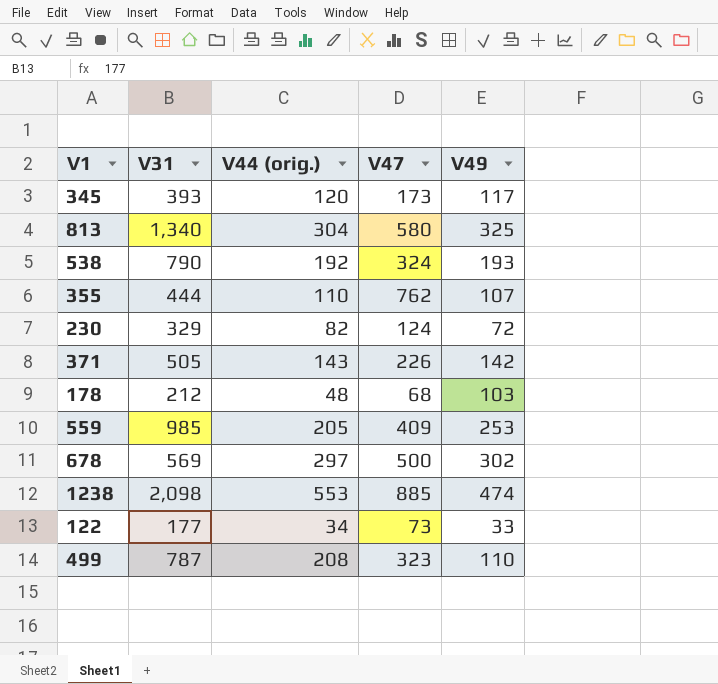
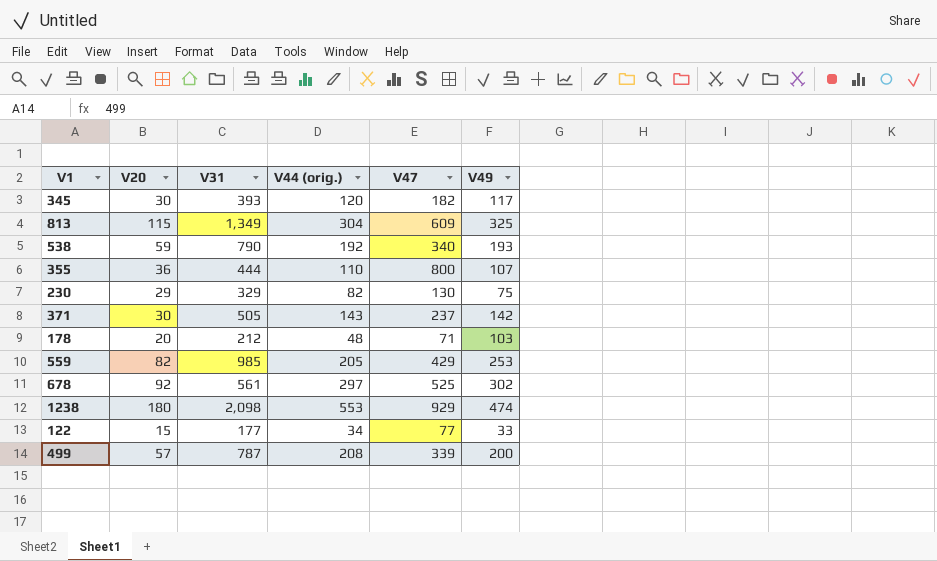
column V20 | position: none -> 2
345 | V47: 173 -> 182
813 | V31: 1,340 -> 1,349
813 | V47: 580 -> 609
538 | V47: 324 -> 340
355 | V47: 762 -> 800
230 | V47: 124 -> 130
230 | V49: 72 -> 75
371 | V47: 226 -> 237
178 | V47: 68 -> 71
559 | V47: 409 -> 429
678 | V31: 569 -> 561
678 | V47: 500 -> 525
1238 | V47: 885 -> 929
122 | V47: 73 -> 77
499 | V47: 323 -> 339
499 | V49: 110 -> 200

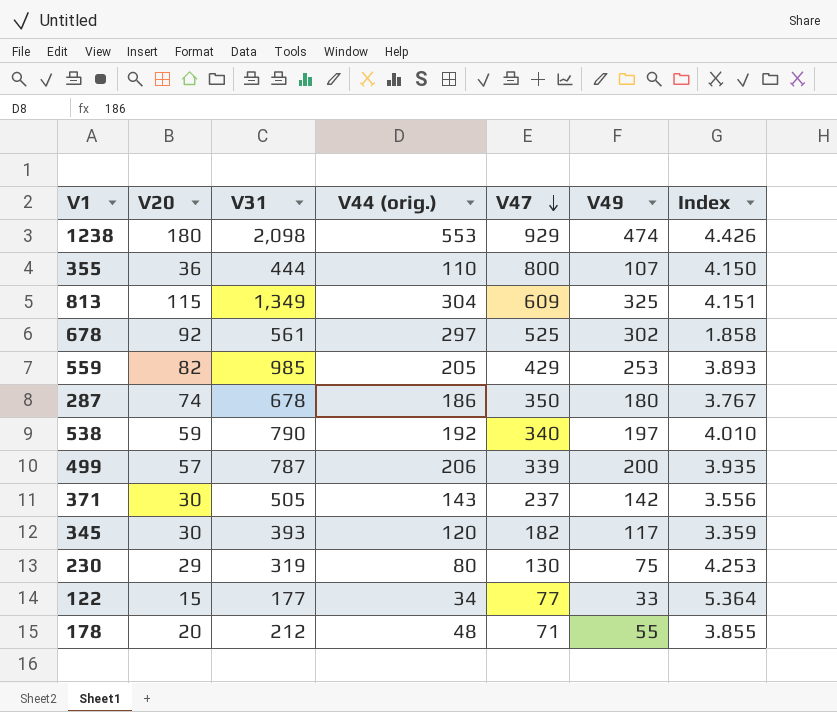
row order: none -> V47 descending
column Index | formula: none -> [V31] / [V49]
row 287: none -> 74 | 678 | 186 | 350 | 180 | 3.767
538 | V49: 193 -> 197
499 | V44 (orig.): 208 -> 206
230 | V31: 329 -> 319
230 | V44 (orig.): 82 -> 80
178 | V49: 103 -> 55

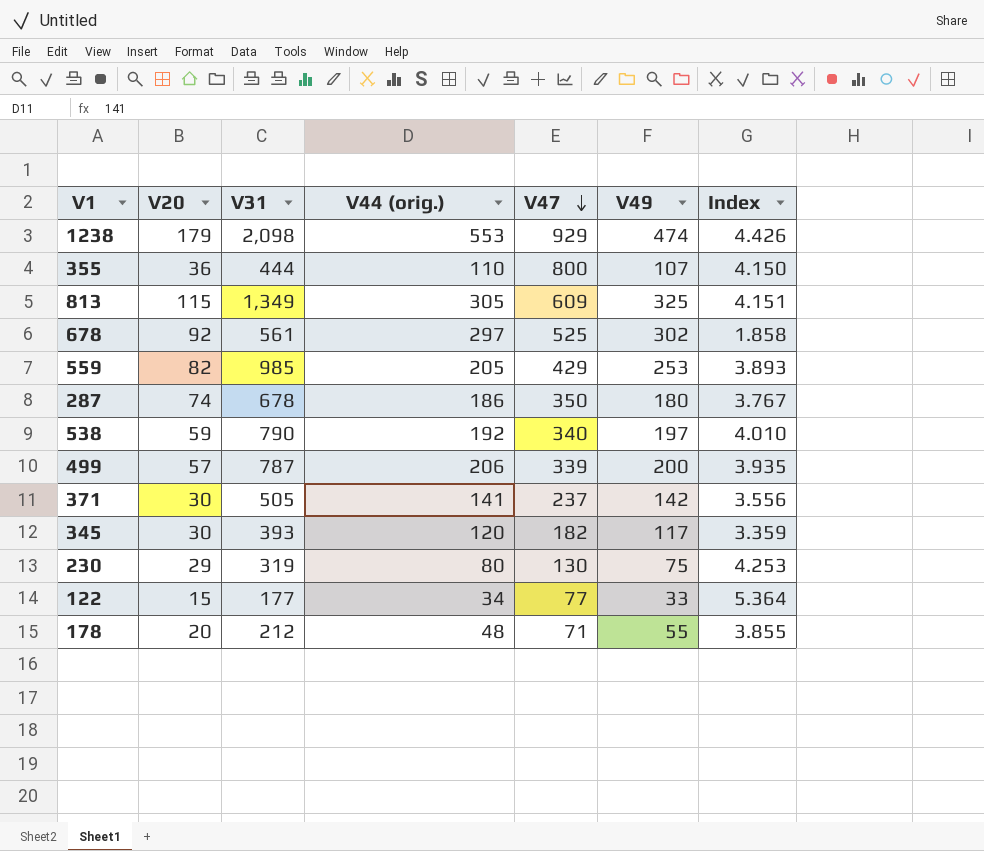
1238 | V20: 180 -> 179
813 | V44 (orig.): 304 -> 305
371 | V44 (orig.): 143 -> 141

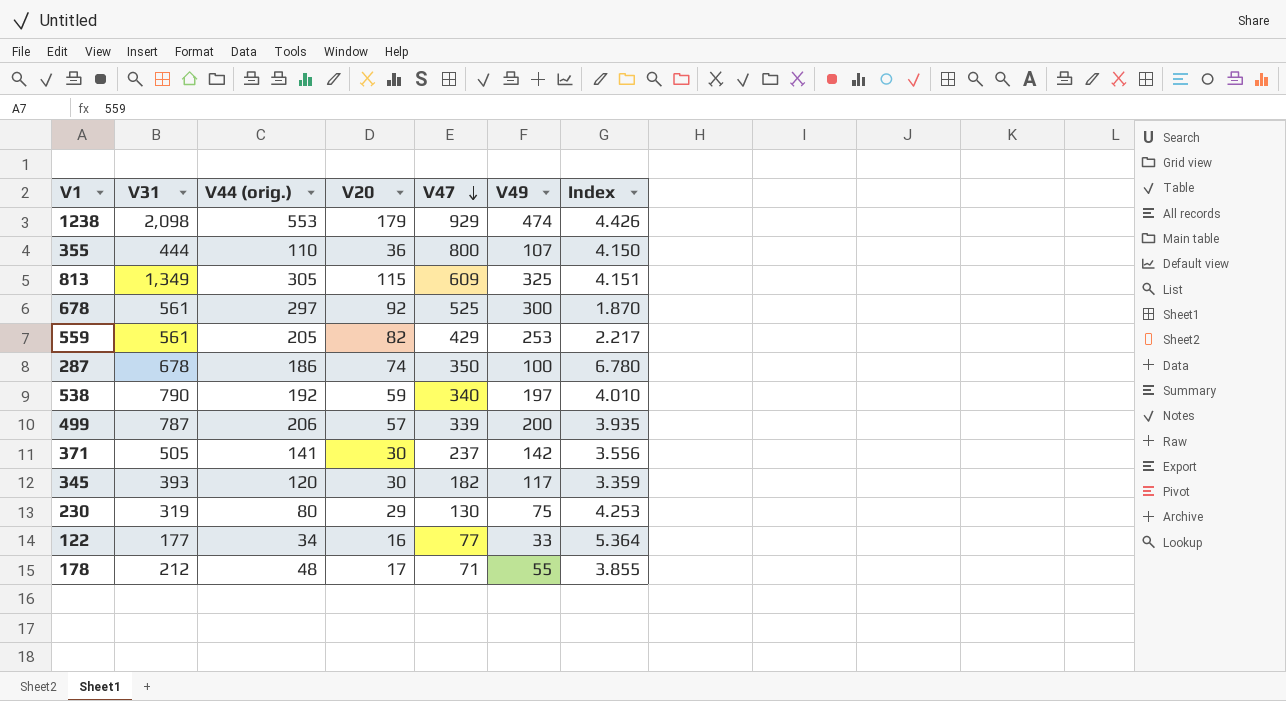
column V20 | position: 2 -> 4
678 | V49: 302 -> 300
678 | Index: 1.858 -> 1.870
559 | V31: 985 -> 561
559 | Index: 3.893 -> 2.217
287 | V49: 180 -> 100
287 | Index: 3.767 -> 6.780
122 | V20: 15 -> 16
178 | V20: 20 -> 17

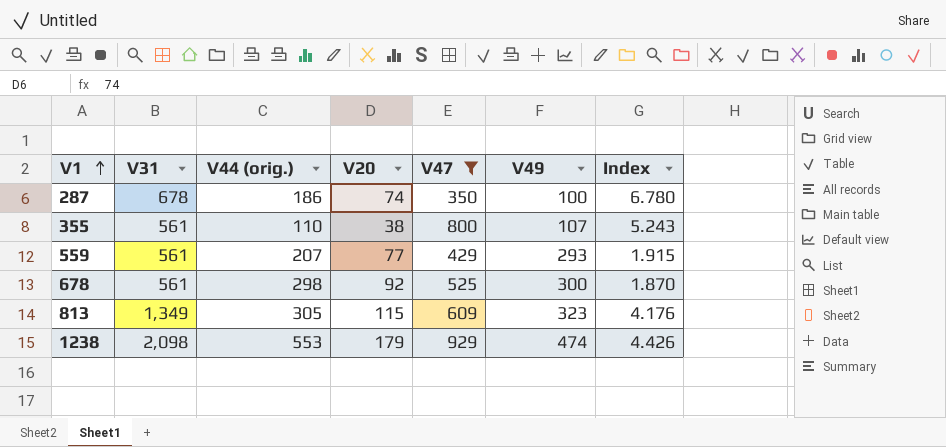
filter: none -> V47 >= 350
row order: V47 descending -> V1 ascending
355 | V31: 444 -> 561
355 | V20: 36 -> 38
355 | Index: 4.150 -> 5.243
559 | V44 (orig.): 205 -> 207
559 | V20: 82 -> 77
559 | V49: 253 -> 293
559 | Index: 2.217 -> 1.915
678 | V44 (orig.): 297 -> 298
813 | V49: 325 -> 323
813 | Index: 4.151 -> 4.176

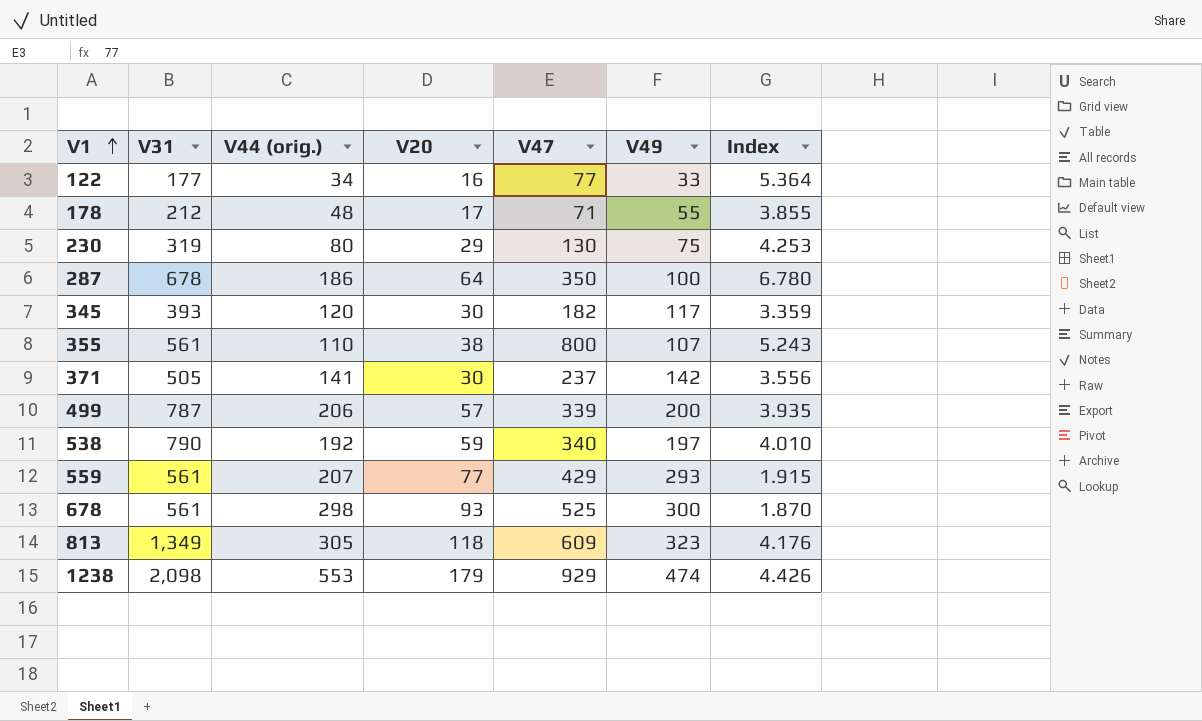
filter: V47 >= 350 -> none
287 | V20: 74 -> 64
678 | V20: 92 -> 93
813 | V20: 115 -> 118

